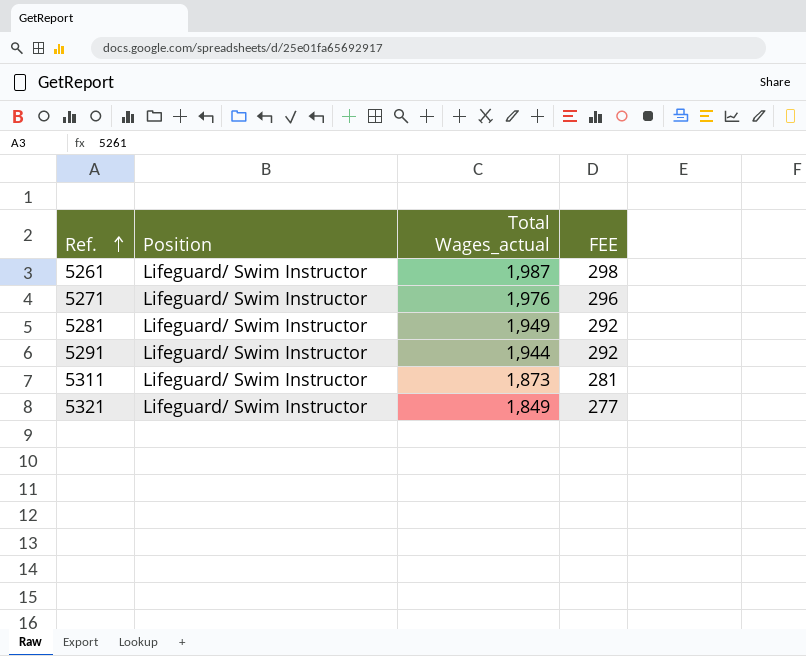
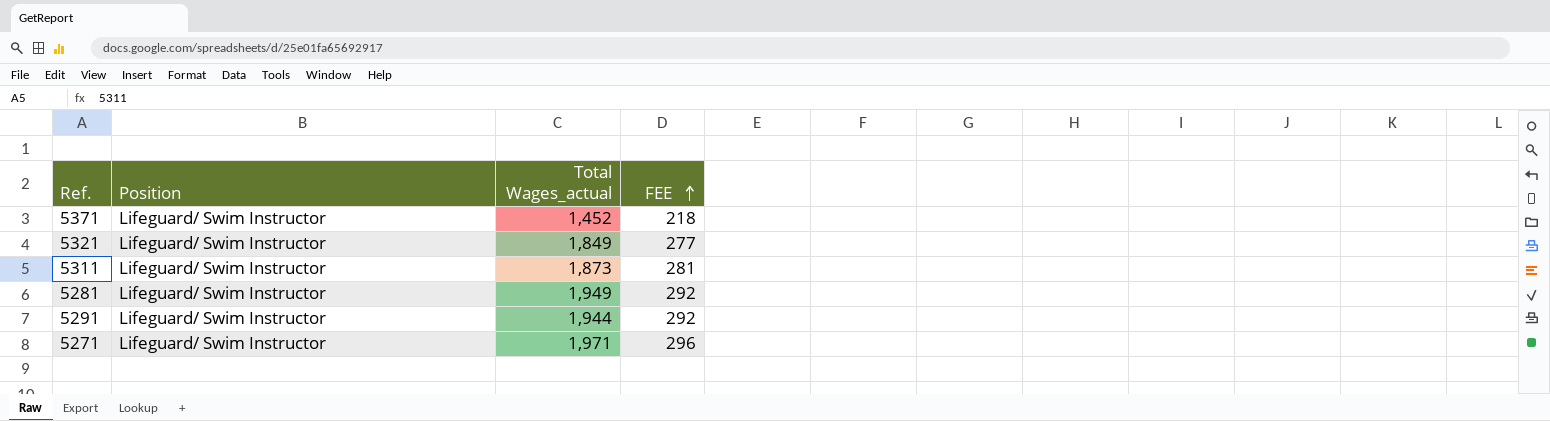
row order: Ref. ascending -> FEE ascending
row 5261: Lifeguard/ Swim Instructor | 1,987 | 298 -> none
row 5371: none -> Lifeguard/ Swim Instructor | 1,452 | 218
5271 | Total Wages_actual: 1,976 -> 1,971

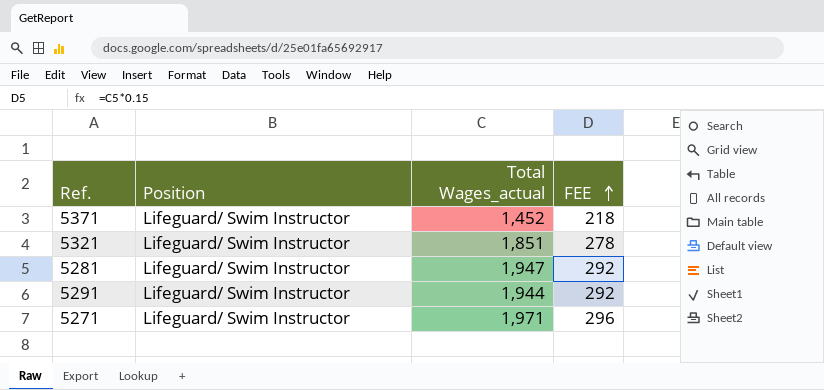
row 5311: Lifeguard/ Swim Instructor | 1,873 | 281 -> none
5321 | Total Wages_actual: 1,849 -> 1,851
5321 | FEE: 277 -> 278
5281 | Total Wages_actual: 1,949 -> 1,947

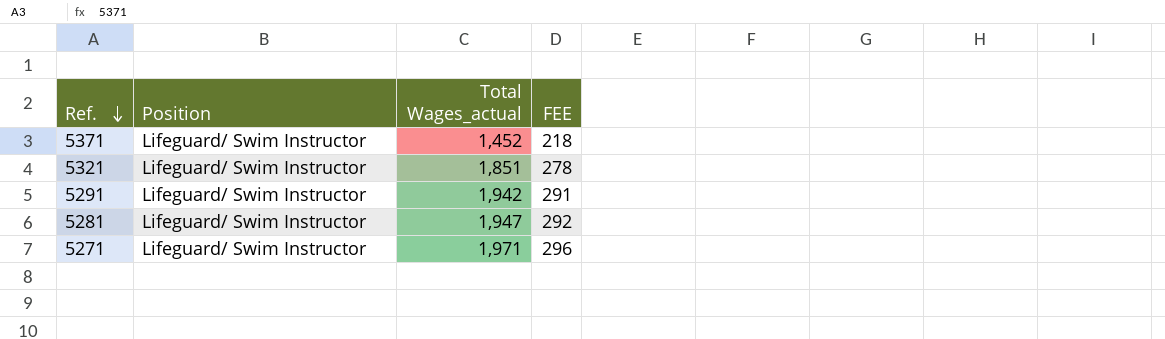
row order: FEE ascending -> Ref. descending
5291 | Total Wages_actual: 1,944 -> 1,942
5291 | FEE: 292 -> 291

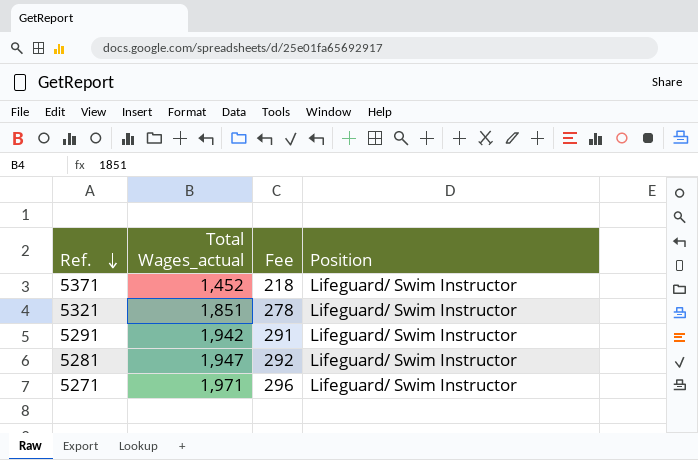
column name: FEE -> Fee
column Position | position: 2 -> 4

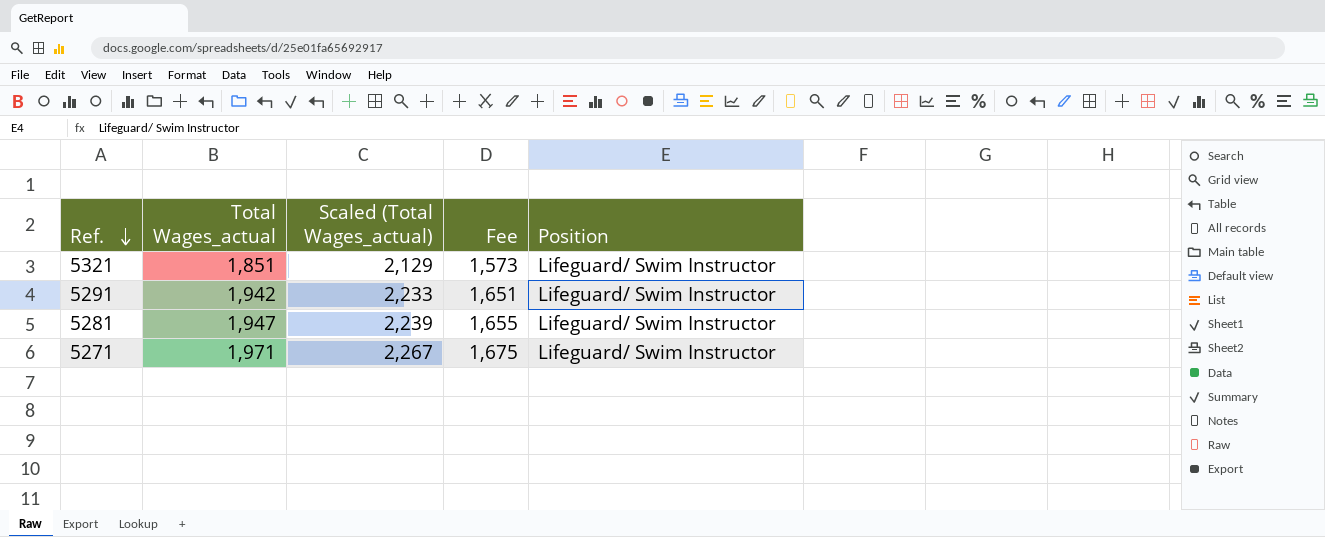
column Scaled (Total Wages_actual) | formula: none -> [Total Wages_actual] * 1.15
column Fee | formula: [Total Wages_actual] * 0.15 -> [Total Wages_actual] * 0.85
row 5371: 1,452 | 218 | Lifeguard/ Swim Instructor -> none

